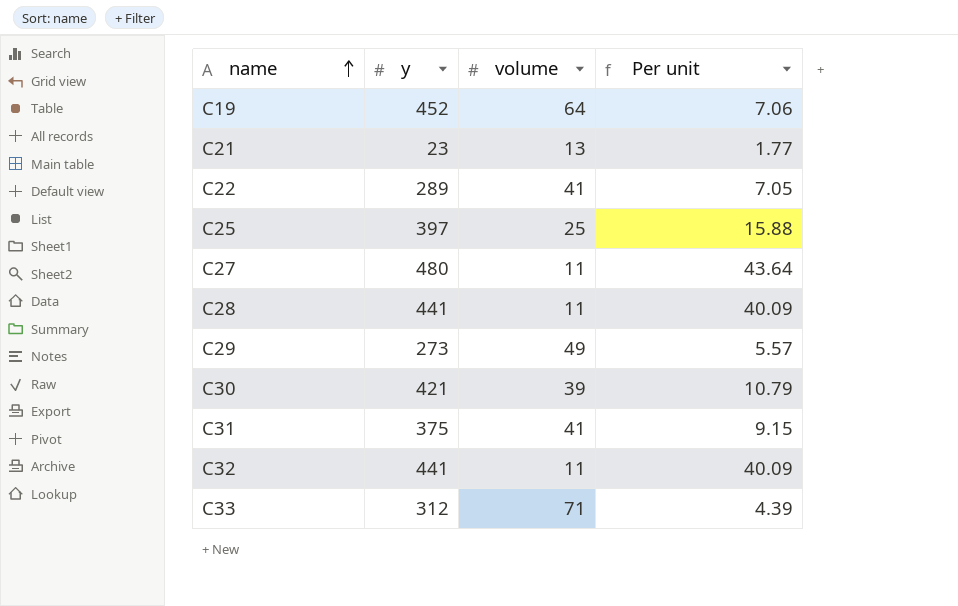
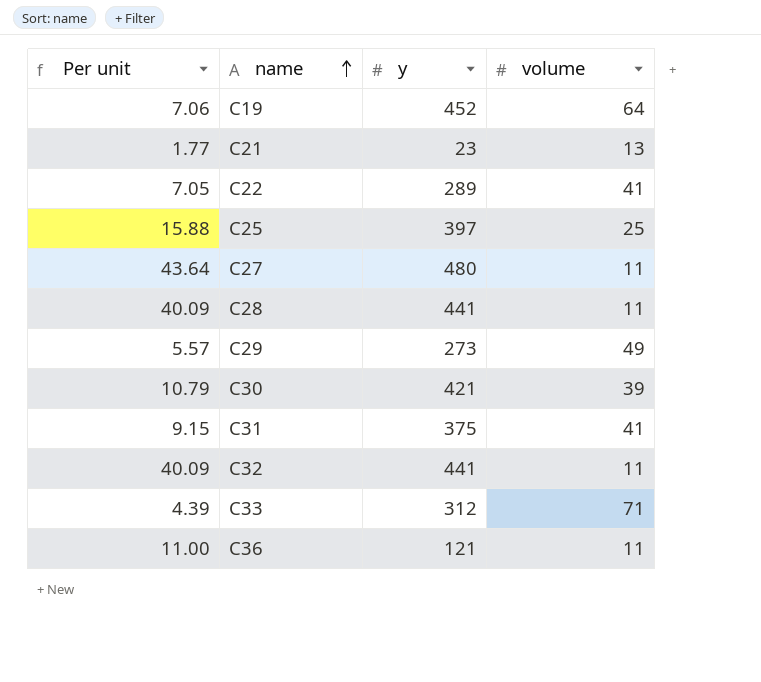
column Per unit | position: 4 -> 1
row C36: none -> 11.00 | 121 | 11

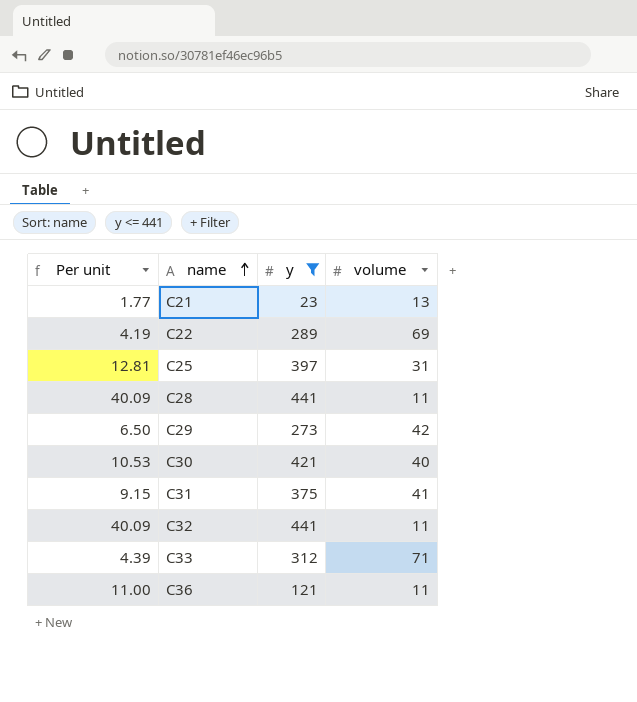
filter: none -> y <= 441
C22 | Per unit: 7.05 -> 4.19
C22 | volume: 41 -> 69
C25 | Per unit: 15.88 -> 12.81
C25 | volume: 25 -> 31
C29 | Per unit: 5.57 -> 6.50
C29 | volume: 49 -> 42
C30 | Per unit: 10.79 -> 10.53
C30 | volume: 39 -> 40

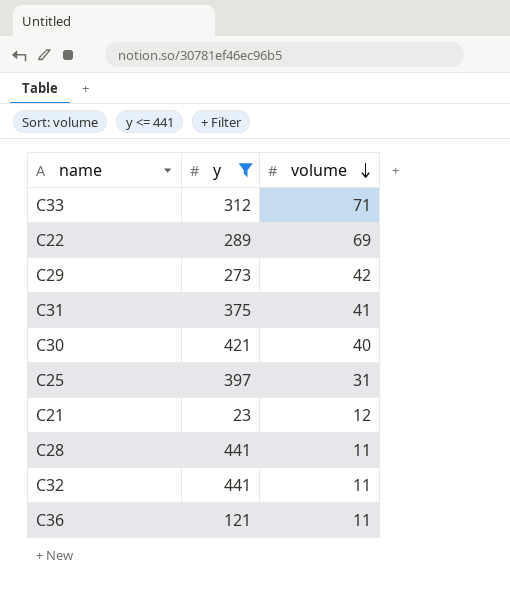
row order: name ascending -> volume descending
column Per unit | formula: [y] / [volume] -> none
C21 | volume: 13 -> 12

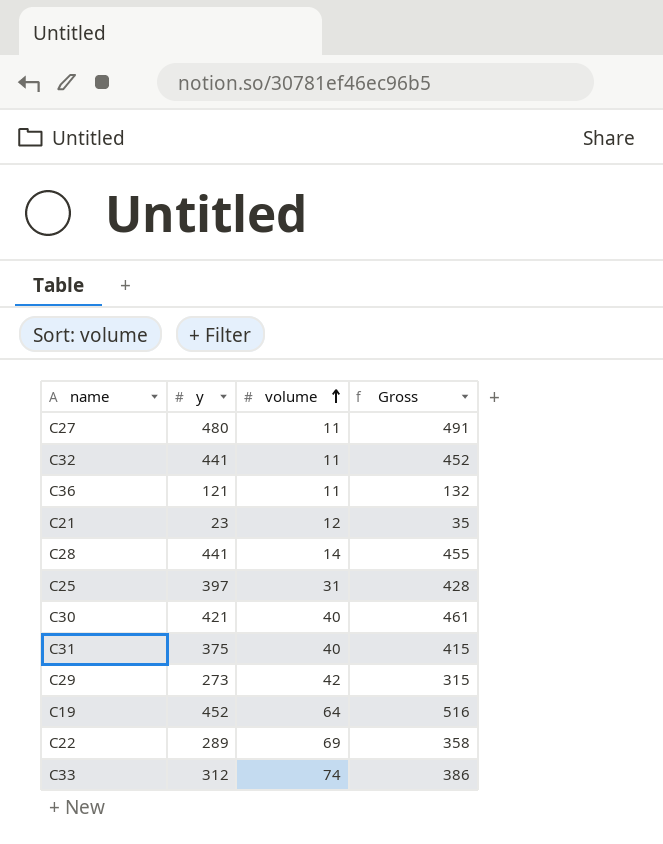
filter: y <= 441 -> none
row order: volume descending -> volume ascending
column Gross | formula: none -> [y] + [volume]
C28 | volume: 11 -> 14
C31 | volume: 41 -> 40
C33 | volume: 71 -> 74

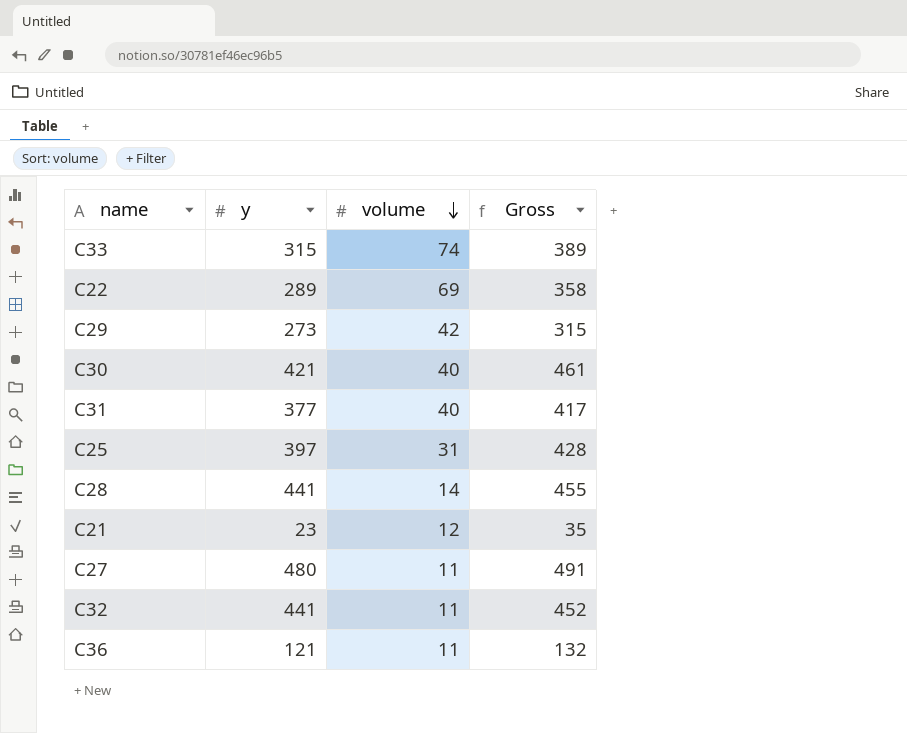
row order: volume ascending -> volume descending
row C19: 452 | 64 | 516 -> none
C33 | y: 312 -> 315
C33 | Gross: 386 -> 389
C31 | y: 375 -> 377
C31 | Gross: 415 -> 417

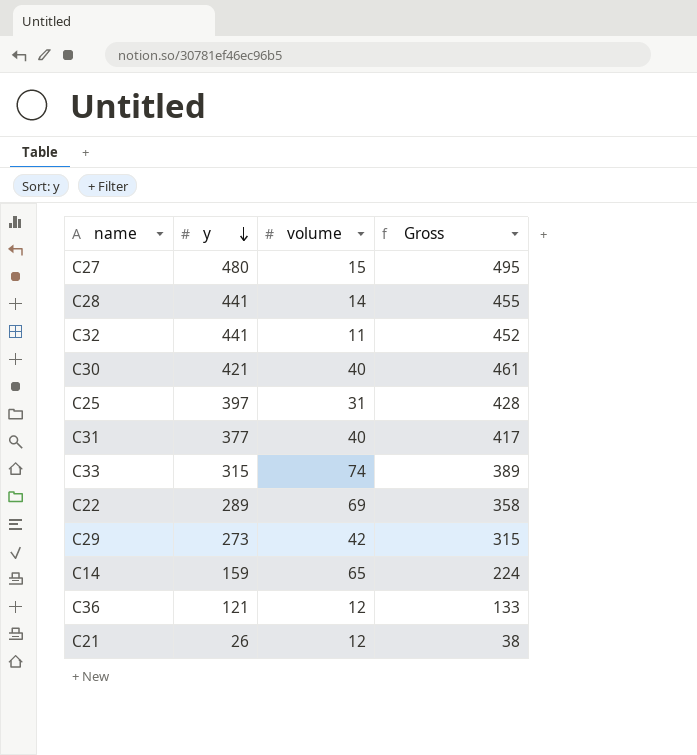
row order: volume descending -> y descending
C27 | volume: 11 -> 15
C27 | Gross: 491 -> 495
row C14: none -> 159 | 65 | 224
C36 | volume: 11 -> 12
C36 | Gross: 132 -> 133
C21 | y: 23 -> 26
C21 | Gross: 35 -> 38

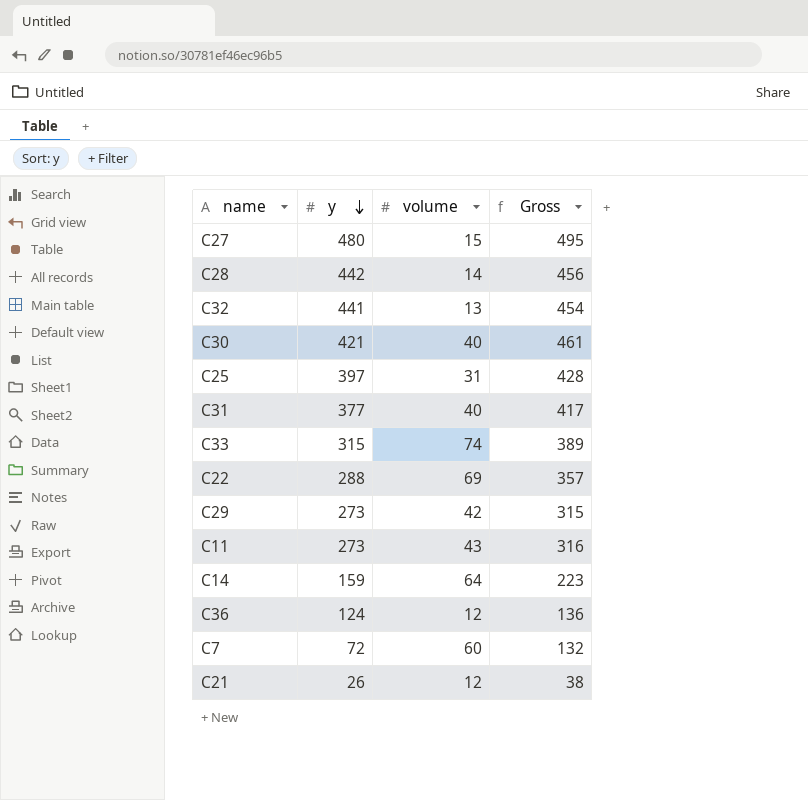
C28 | y: 441 -> 442
C28 | Gross: 455 -> 456
C32 | volume: 11 -> 13
C32 | Gross: 452 -> 454
C22 | y: 289 -> 288
C22 | Gross: 358 -> 357
row C11: none -> 273 | 43 | 316
C14 | volume: 65 -> 64
C14 | Gross: 224 -> 223
C36 | y: 121 -> 124
C36 | Gross: 133 -> 136
row C7: none -> 72 | 60 | 132

